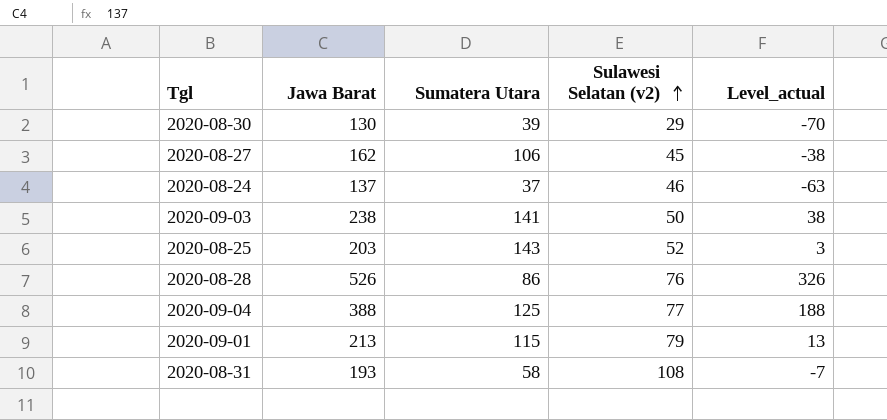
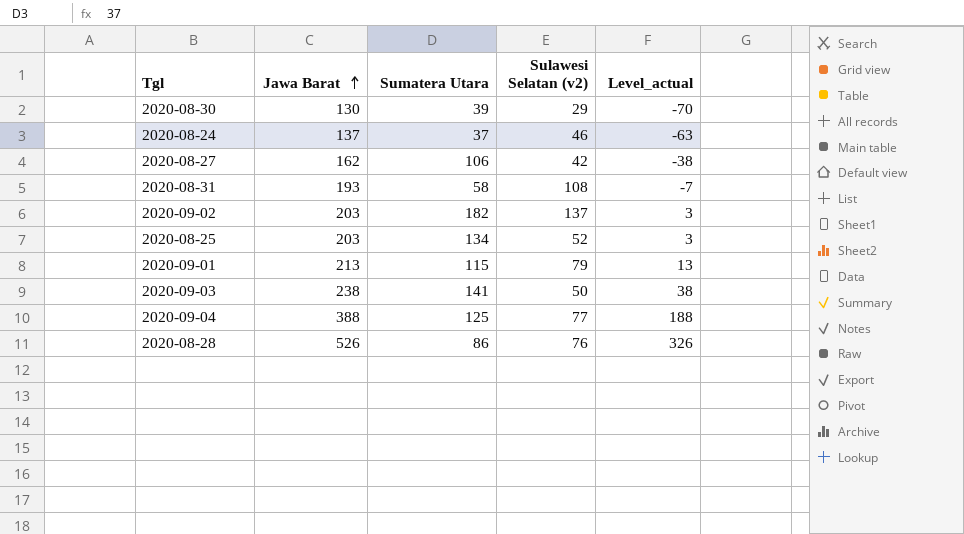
row order: Sulawesi Selatan (v2) ascending -> Jawa Barat ascending
2020-08-27 | Sulawesi Selatan (v2): 45 -> 42
row 2020-09-02: none -> 203 | 182 | 137 | 3
2020-08-25 | Sumatera Utara: 143 -> 134

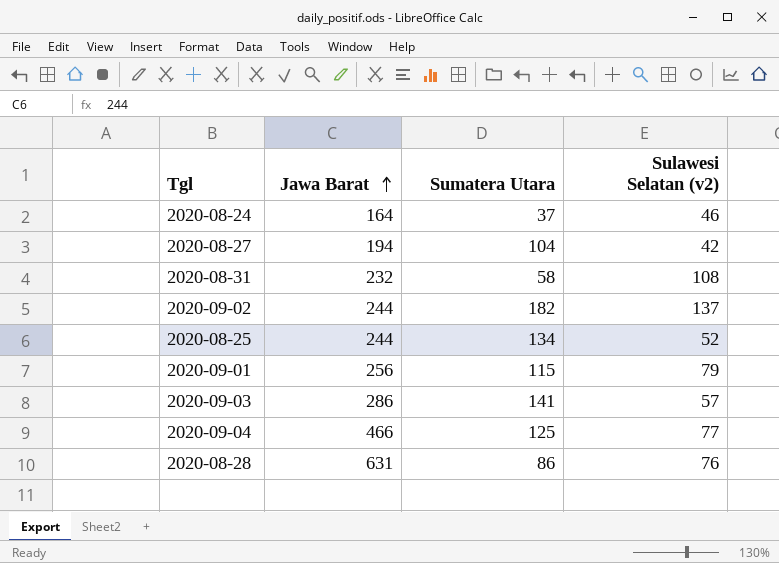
column Level_actual | formula: [Jawa Barat] - 200 -> none
row 2020-08-30: 130 | 39 | 29 | -70 -> none
2020-08-24 | Jawa Barat: 137 -> 164
2020-08-27 | Jawa Barat: 162 -> 194
2020-08-27 | Sumatera Utara: 106 -> 104
2020-08-31 | Jawa Barat: 193 -> 232
2020-09-02 | Jawa Barat: 203 -> 244
2020-08-25 | Jawa Barat: 203 -> 244
2020-09-01 | Jawa Barat: 213 -> 256
2020-09-03 | Jawa Barat: 238 -> 286
2020-09-03 | Sulawesi Selatan (v2): 50 -> 57
2020-09-04 | Jawa Barat: 388 -> 466
2020-08-28 | Jawa Barat: 526 -> 631

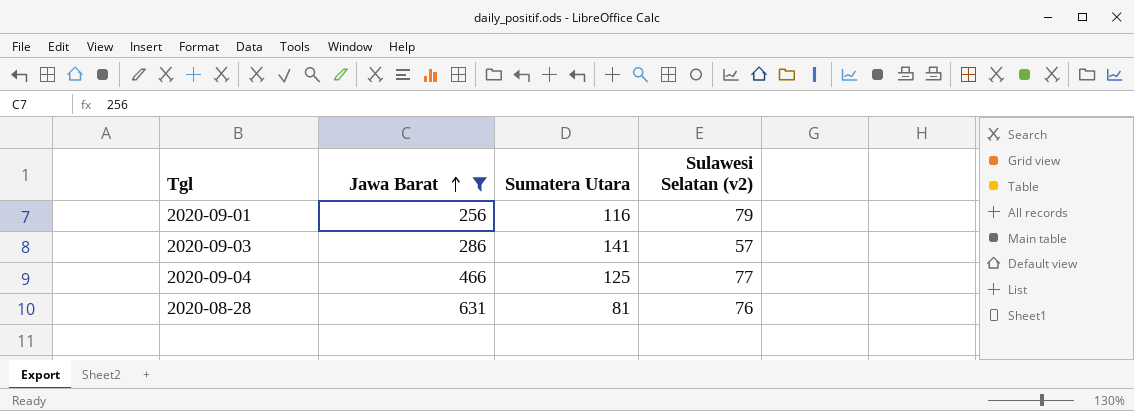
filter: none -> Jawa Barat >= 256
2020-09-01 | Sumatera Utara: 115 -> 116
2020-08-28 | Sumatera Utara: 86 -> 81

